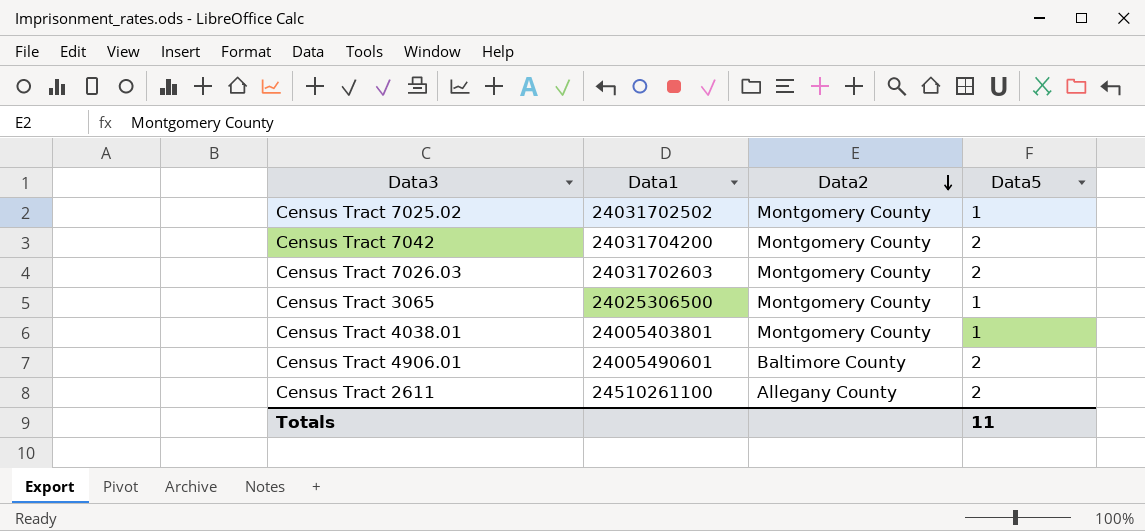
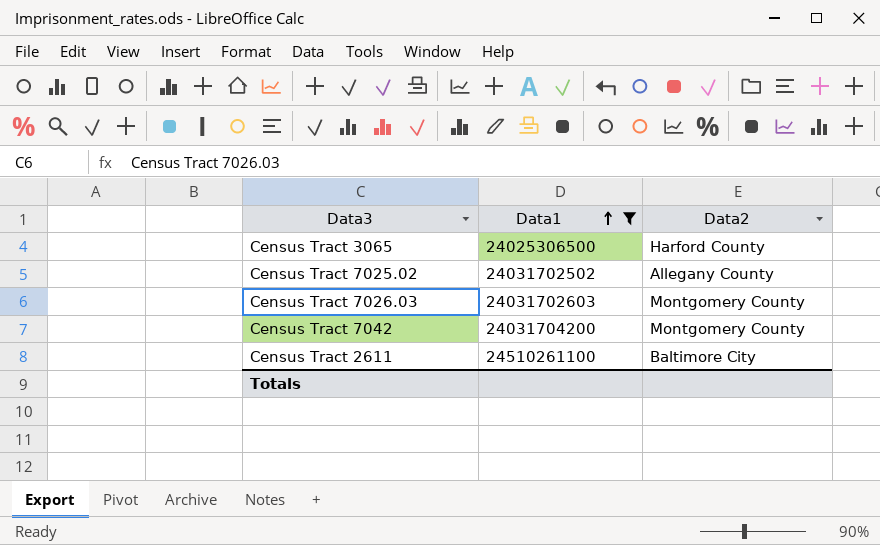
filter: none -> Data1 >= 24025306500
row order: Data2 descending -> Data1 ascending
column Data5 | position: 4 -> none
Census Tract 3065 | Data2: Montgomery County -> Harford County
Census Tract 7025.02 | Data2: Montgomery County -> Allegany County
Census Tract 2611 | Data2: Allegany County -> Baltimore City

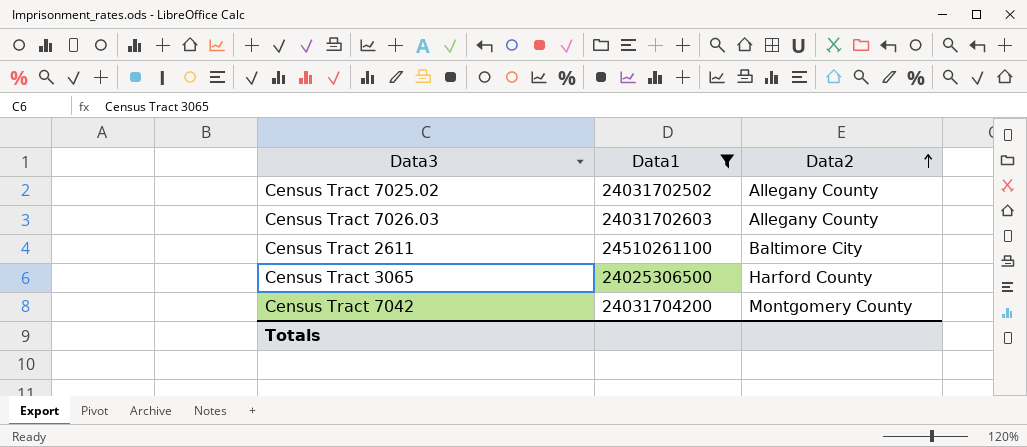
row order: Data1 ascending -> Data2 ascending
Census Tract 7026.03 | Data2: Montgomery County -> Allegany County

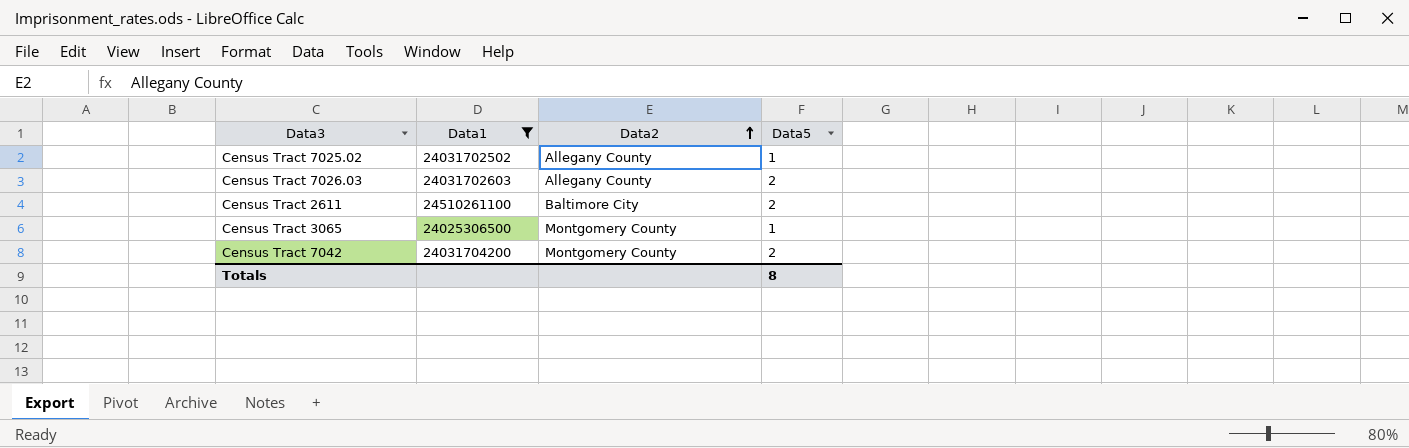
column Data5 | position: none -> 4
Census Tract 3065 | Data2: Harford County -> Montgomery County

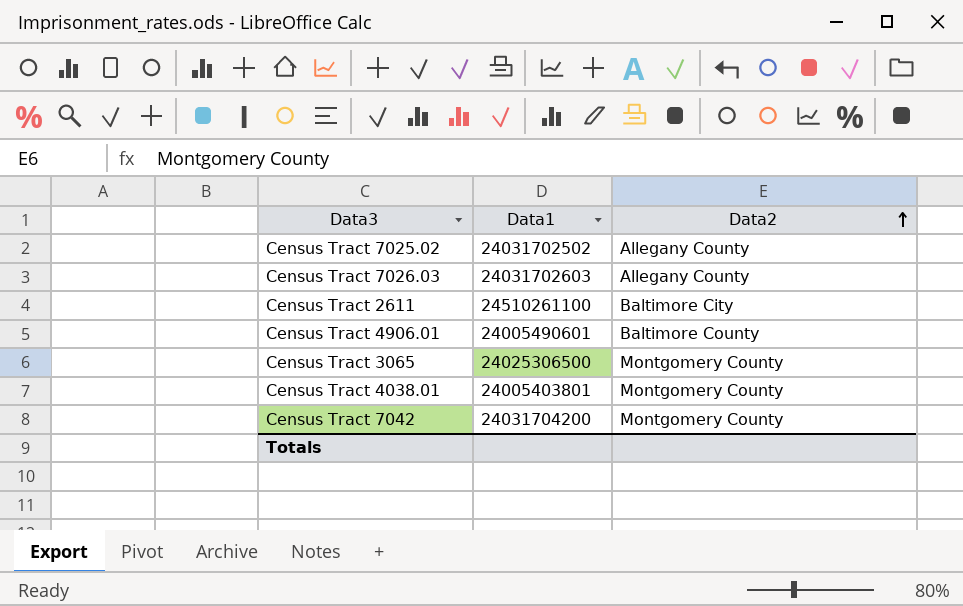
filter: Data1 >= 24025306500 -> none
column Data5 | position: 4 -> none

